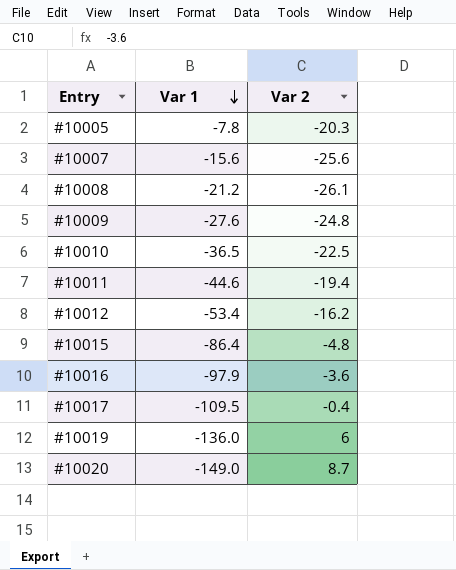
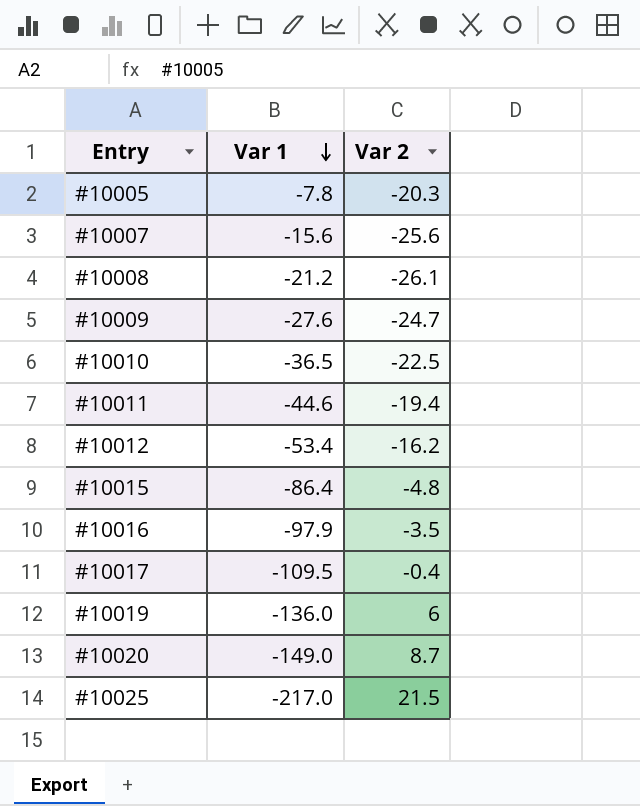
#10009 | Var 2: -24.8 -> -24.7
#10016 | Var 2: -3.6 -> -3.5
row #10025: none -> -217.0 | 21.5

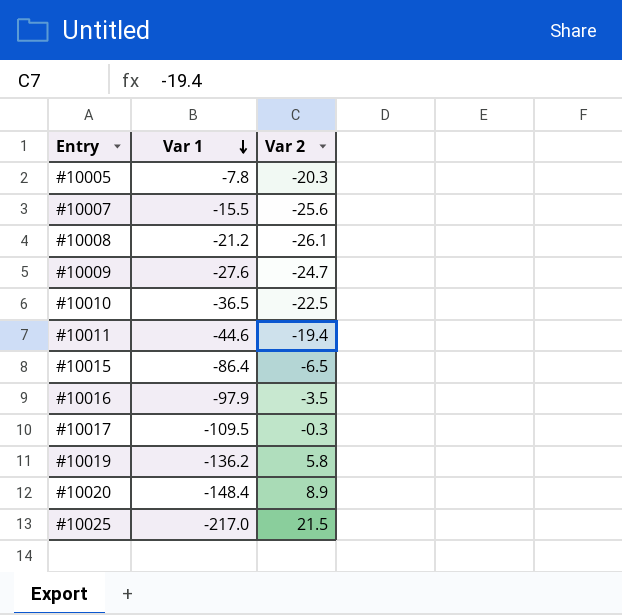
row #10012: -53.4 | -16.2 -> none
#10007 | Var 1: -15.6 -> -15.5
#10015 | Var 2: -4.8 -> -6.5
#10017 | Var 2: -0.4 -> -0.3
#10019 | Var 1: -136.0 -> -136.2
#10019 | Var 2: 6 -> 5.8
#10020 | Var 1: -149.0 -> -148.4
#10020 | Var 2: 8.7 -> 8.9

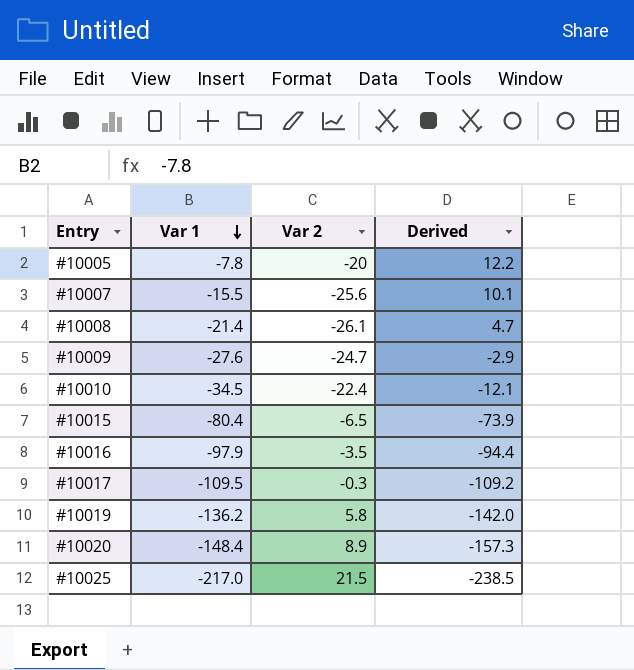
column Derived | formula: none -> [Var 1] - [Var 2]
row #10011: -44.6 | -19.4 -> none
#10005 | Var 2: -20.3 -> -20
#10008 | Var 1: -21.2 -> -21.4
#10010 | Var 1: -36.5 -> -34.5
#10010 | Var 2: -22.5 -> -22.4
#10015 | Var 1: -86.4 -> -80.4

